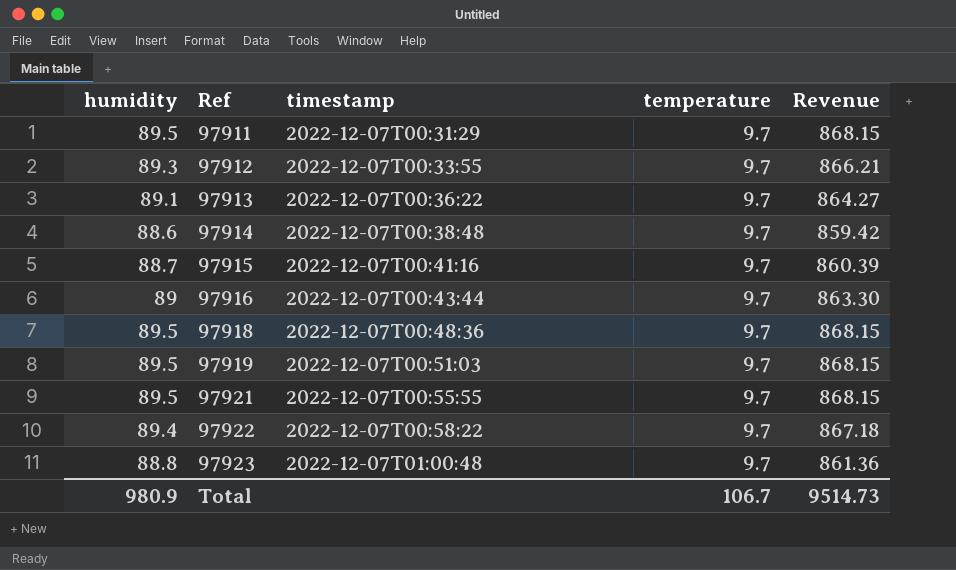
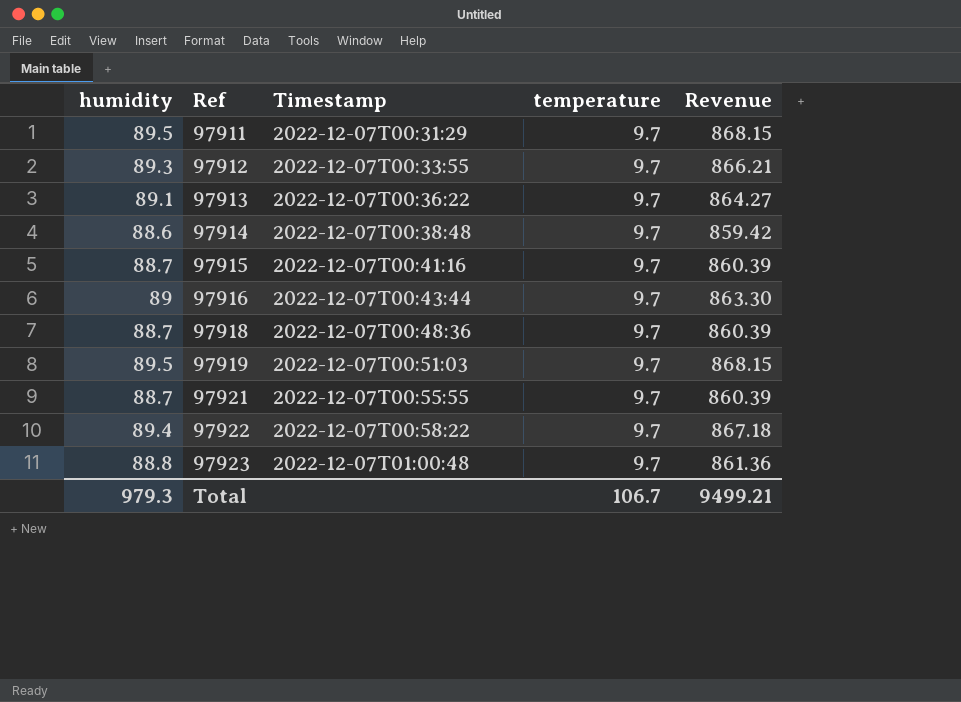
column name: timestamp -> Timestamp
97918 | humidity: 89.5 -> 88.7
97918 | Revenue: 868.15 -> 860.39
97921 | humidity: 89.5 -> 88.7
97921 | Revenue: 868.15 -> 860.39
Total | humidity: 980.9 -> 979.3
Total | Revenue: 9514.73 -> 9499.21

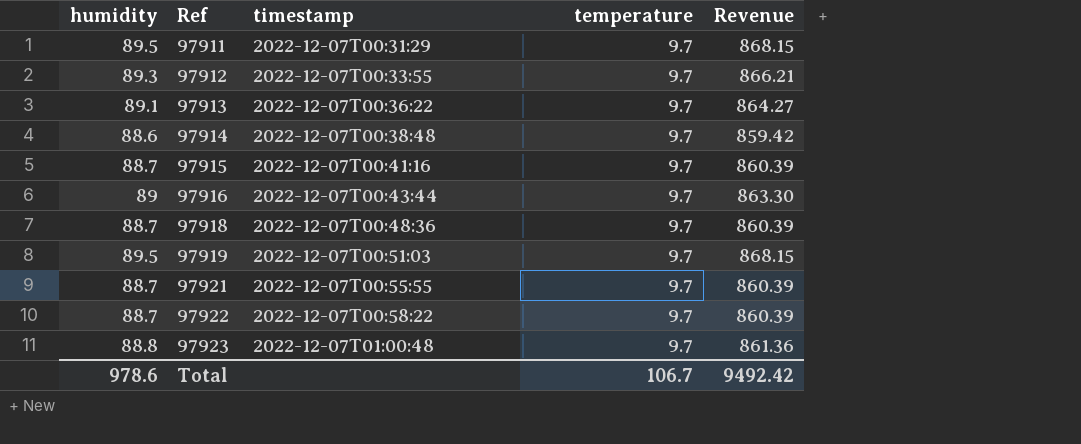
column name: Timestamp -> timestamp
97922 | humidity: 89.4 -> 88.7
97922 | Revenue: 867.18 -> 860.39
Total | humidity: 979.3 -> 978.6
Total | Revenue: 9499.21 -> 9492.42

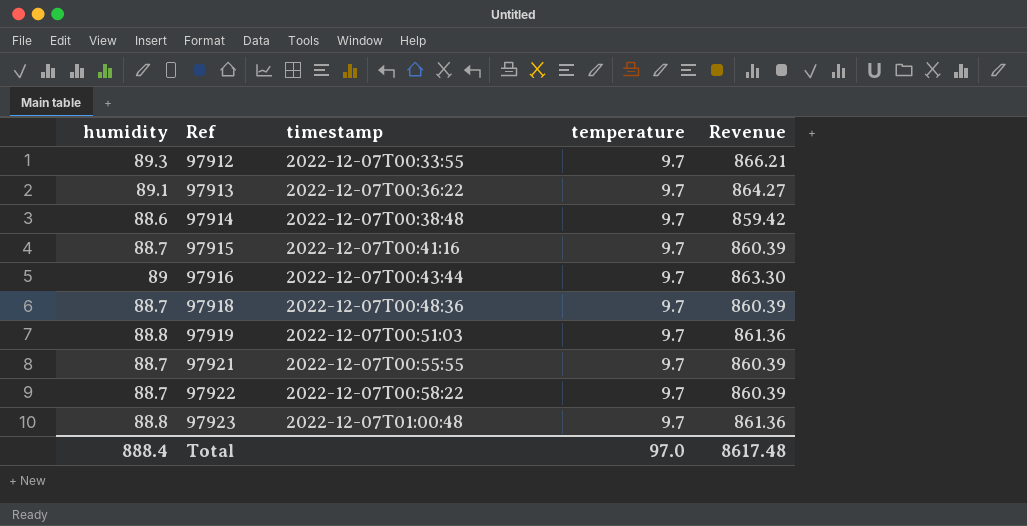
row 97911: 89.5 | 2022-12-07T00:31:29 | 9.7 | 868.15 -> none
97919 | humidity: 89.5 -> 88.8
97919 | Revenue: 868.15 -> 861.36
Total | humidity: 978.6 -> 888.4
Total | temperature: 106.7 -> 97.0
Total | Revenue: 9492.42 -> 8617.48

